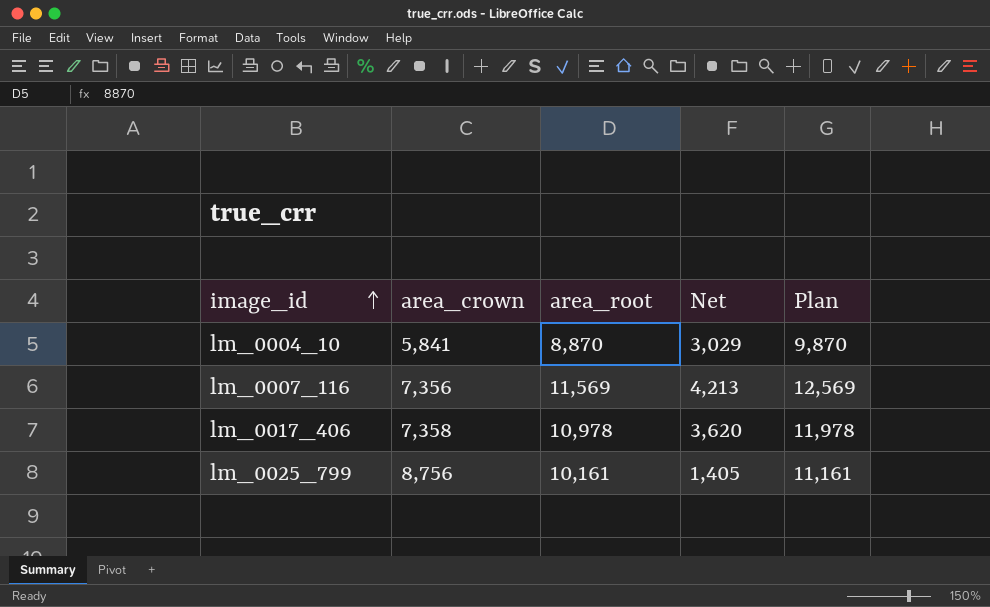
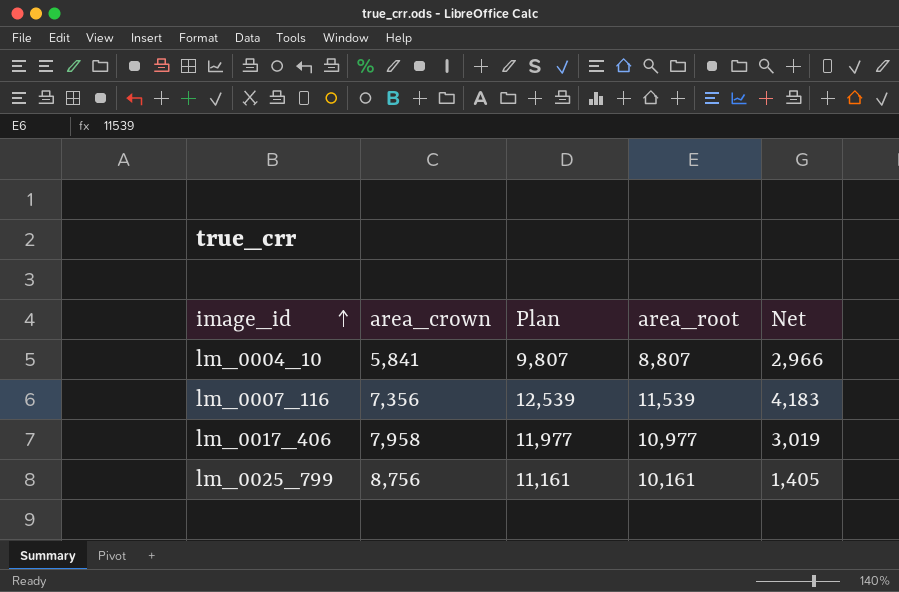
column Plan | position: 5 -> 3
lm_0004_10 | Plan: 9,870 -> 9,807
lm_0004_10 | area_root: 8,870 -> 8,807
lm_0004_10 | Net: 3,029 -> 2,966
lm_0007_116 | Plan: 12,569 -> 12,539
lm_0007_116 | area_root: 11,569 -> 11,539
lm_0007_116 | Net: 4,213 -> 4,183
lm_0017_406 | area_crown: 7,358 -> 7,958
lm_0017_406 | Plan: 11,978 -> 11,977
lm_0017_406 | area_root: 10,978 -> 10,977
lm_0017_406 | Net: 3,620 -> 3,019

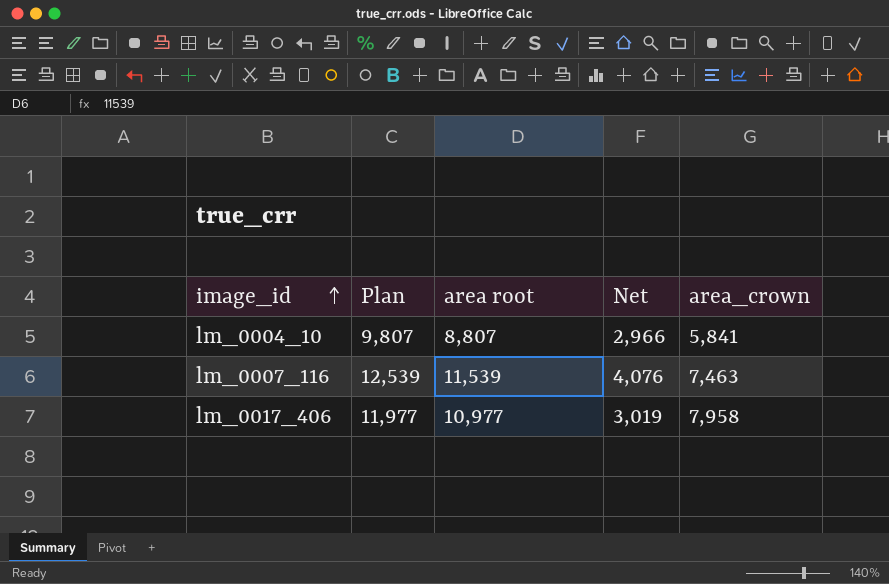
column name: area_root -> area root
column area_crown | position: 2 -> 5
row lm_0025_799: 8,756 | 11,161 | 10,161 | 1,405 -> none
lm_0007_116 | Net: 4,183 -> 4,076
lm_0007_116 | area_crown: 7,356 -> 7,463

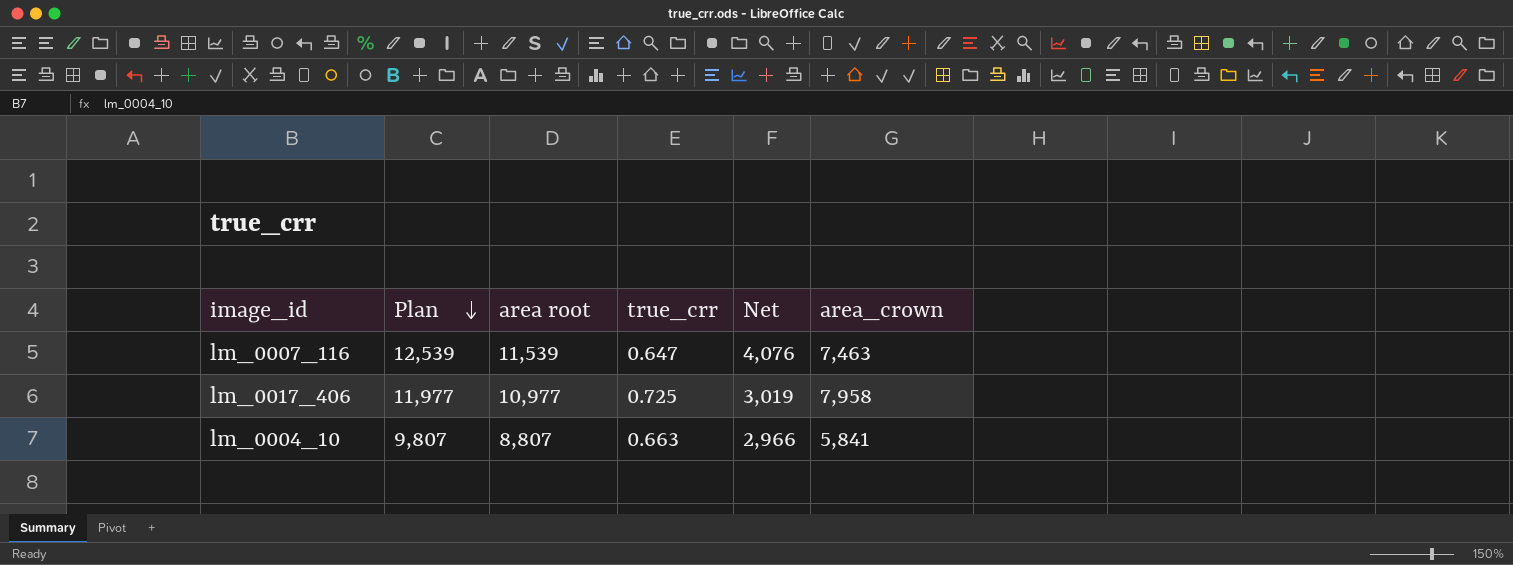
row order: image_id ascending -> Plan descending
column true_crr | formula: none -> [area_crown] / [area root]

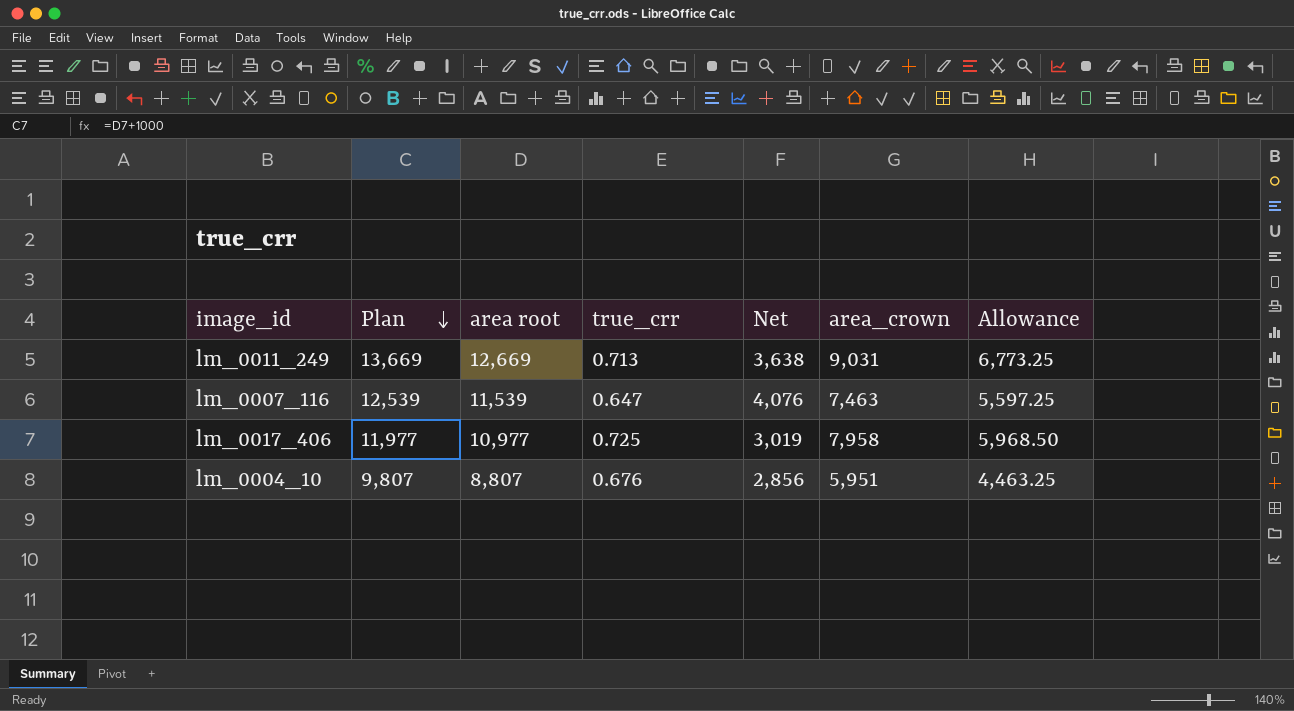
column Allowance | formula: none -> [area_crown] * 0.75
row lm_0011_249: none -> 13,669 | 12,669 | 0.713 | 3,638 | 9,031 | 6,773.25
lm_0004_10 | true_crr: 0.663 -> 0.676
lm_0004_10 | Net: 2,966 -> 2,856
lm_0004_10 | area_crown: 5,841 -> 5,951

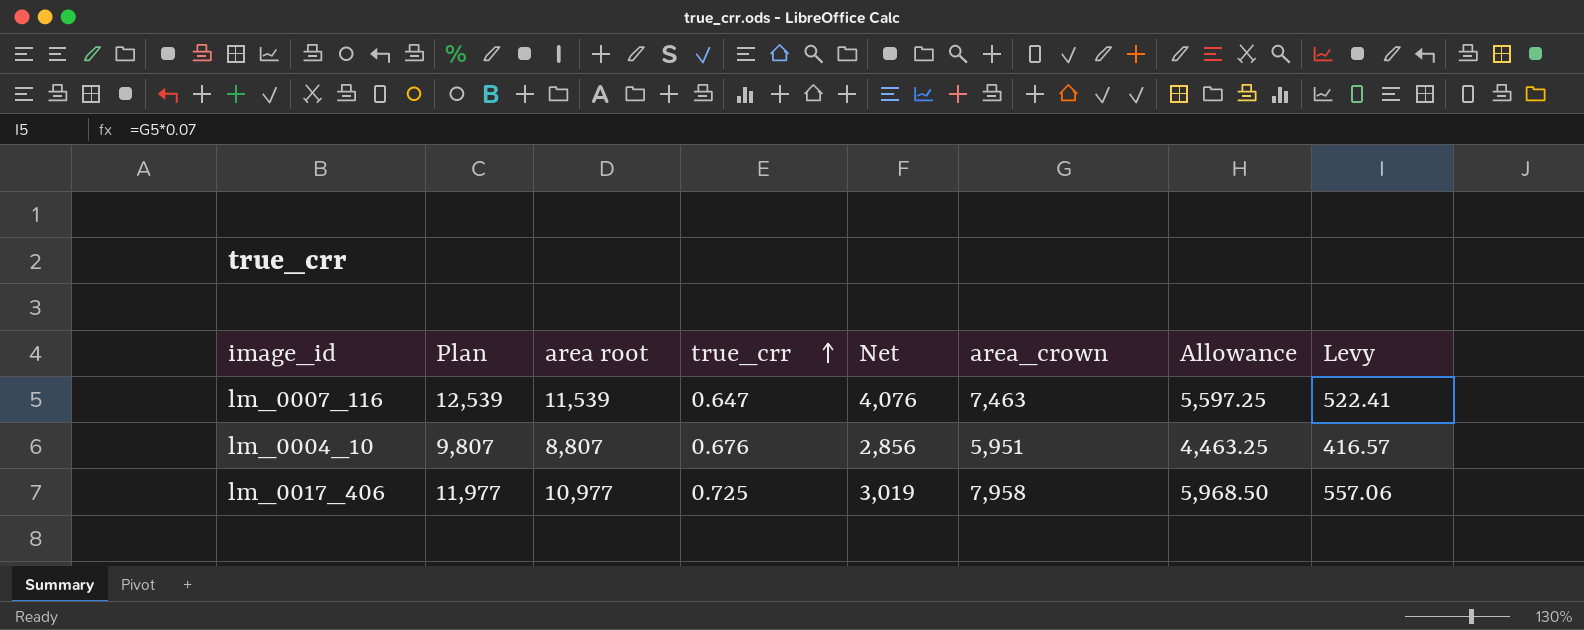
row order: Plan descending -> true_crr ascending
column Levy | formula: none -> [area_crown] * 0.07
row lm_0011_249: 13,669 | 12,669 | 0.713 | 3,638 | 9,031 | 6,773.25 -> none

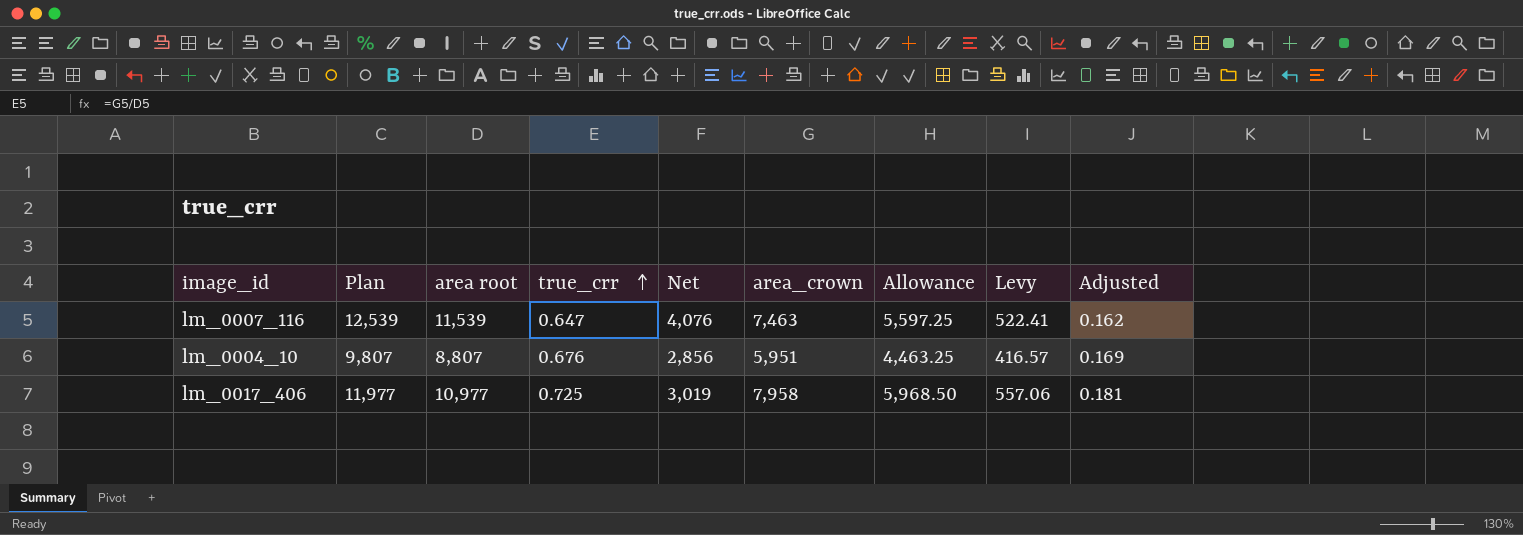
column Adjusted | formula: none -> [true_crr] * 0.25

